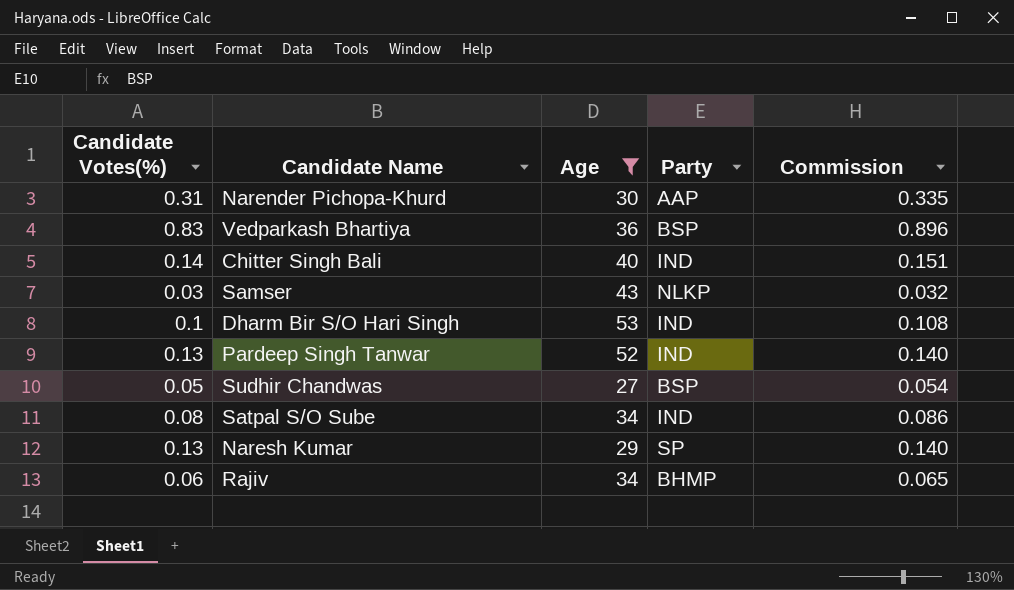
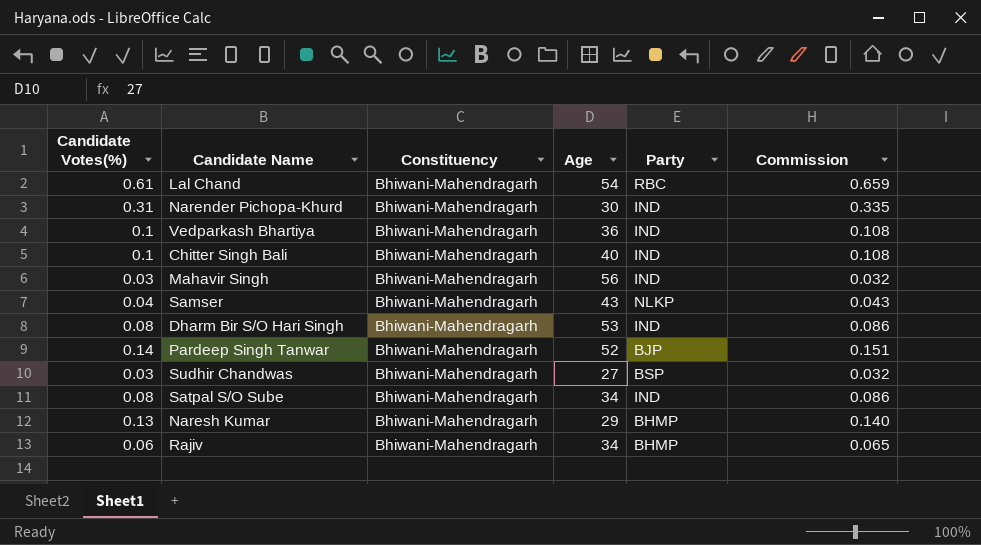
filter: Age <= 53 -> none
column Constituency | position: none -> 3
Narender Pichopa-Khurd | Party: AAP -> IND
Vedparkash Bhartiya | Candidate Votes(%): 0.83 -> 0.1
Vedparkash Bhartiya | Party: BSP -> IND
Vedparkash Bhartiya | Commission: 0.896 -> 0.108
Chitter Singh Bali | Candidate Votes(%): 0.14 -> 0.1
Chitter Singh Bali | Commission: 0.151 -> 0.108
Samser | Candidate Votes(%): 0.03 -> 0.04
Samser | Commission: 0.032 -> 0.043
Dharm Bir S/O Hari Singh | Candidate Votes(%): 0.1 -> 0.08
Dharm Bir S/O Hari Singh | Commission: 0.108 -> 0.086
Pardeep Singh Tanwar | Candidate Votes(%): 0.13 -> 0.14
Pardeep Singh Tanwar | Party: IND -> BJP
Pardeep Singh Tanwar | Commission: 0.140 -> 0.151
Sudhir Chandwas | Candidate Votes(%): 0.05 -> 0.03
Sudhir Chandwas | Commission: 0.054 -> 0.032
Naresh Kumar | Party: SP -> BHMP

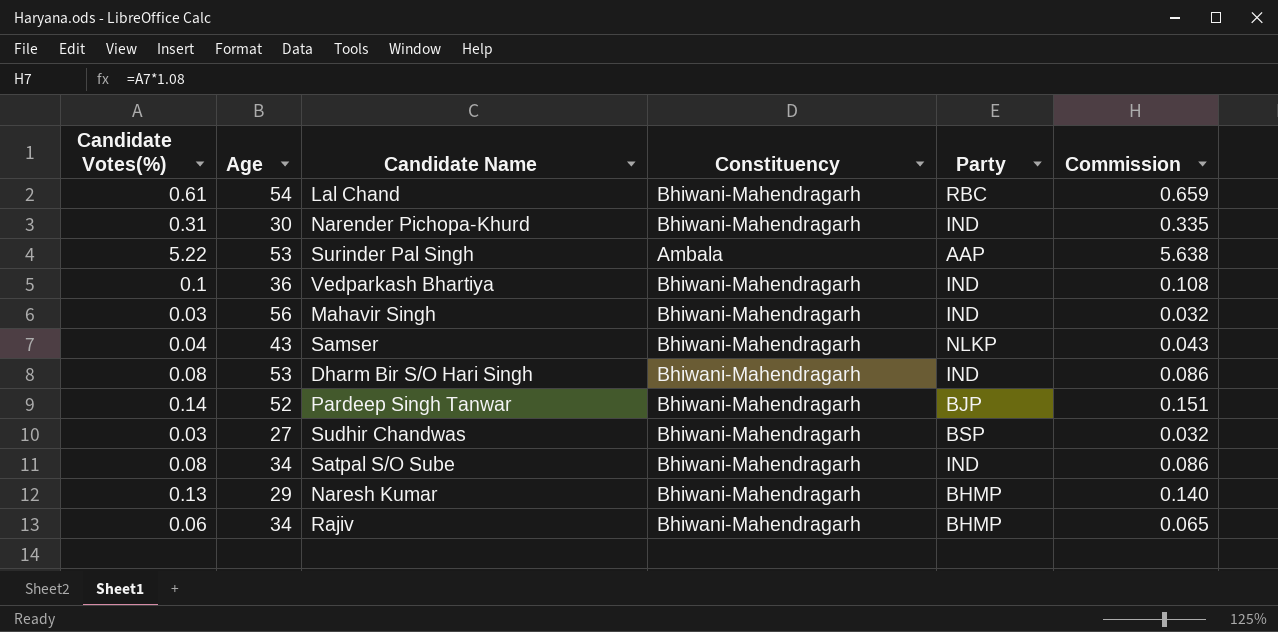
column Age | position: 4 -> 2
row Chitter Singh Bali: 0.1 | Bhiwani-Mahendragarh | 40 | IND | 0.108 -> none
row Surinder Pal Singh: none -> 5.22 | 53 | Ambala | AAP | 5.638

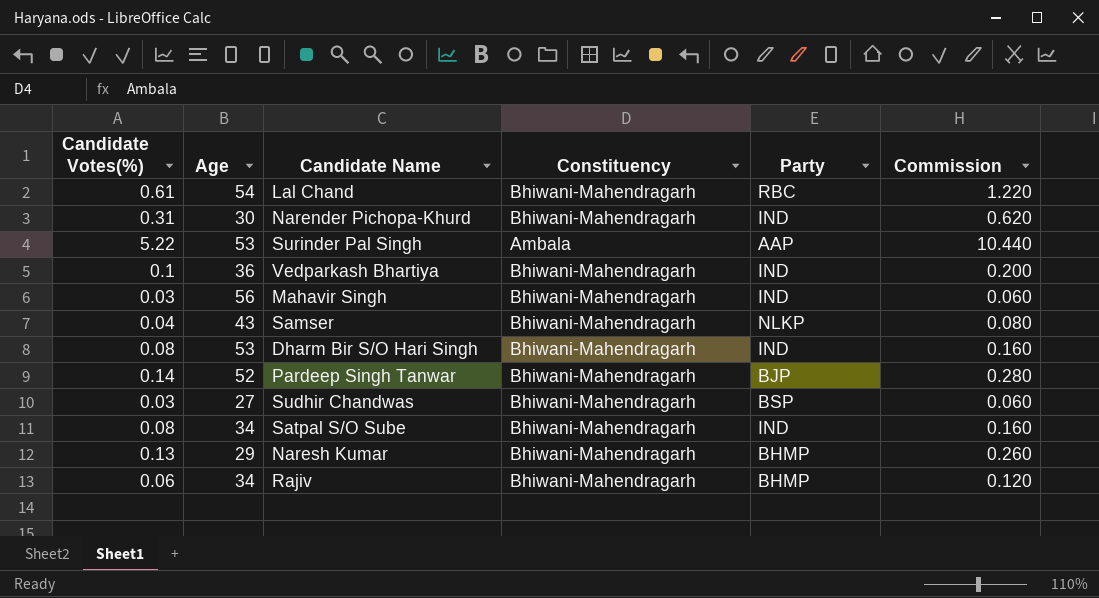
column Commission | formula: [Candidate Votes(%)] * 1.08 -> [Candidate Votes(%)] * 2

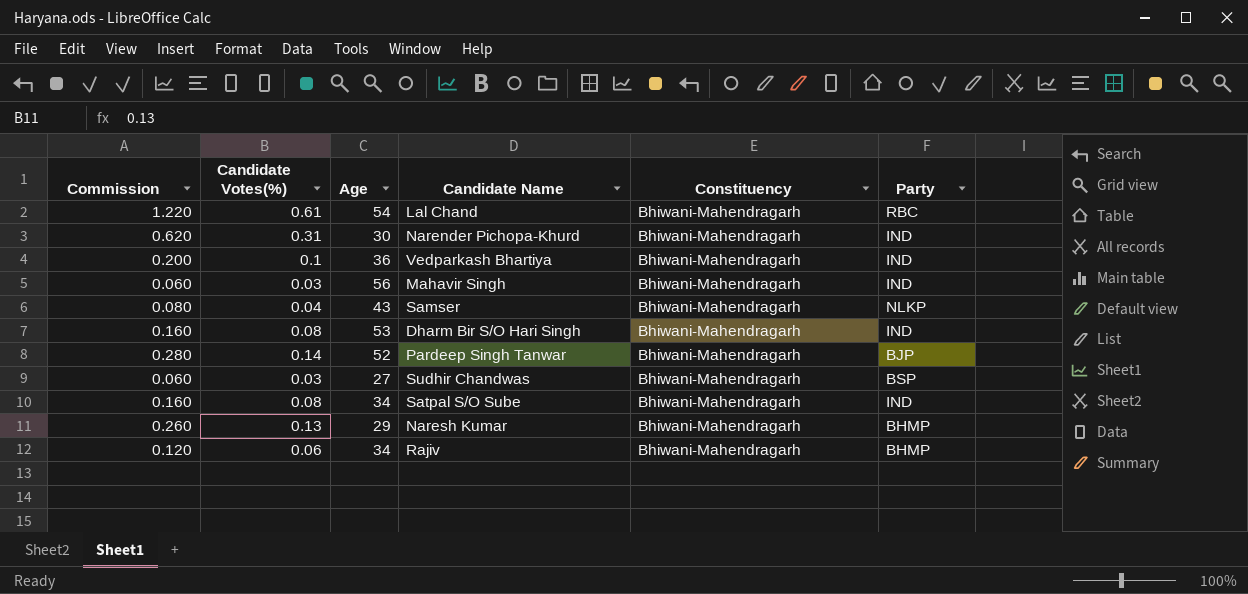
column Commission | position: 6 -> 1
row Surinder Pal Singh: 5.22 | 53 | Ambala | AAP | 10.440 -> none

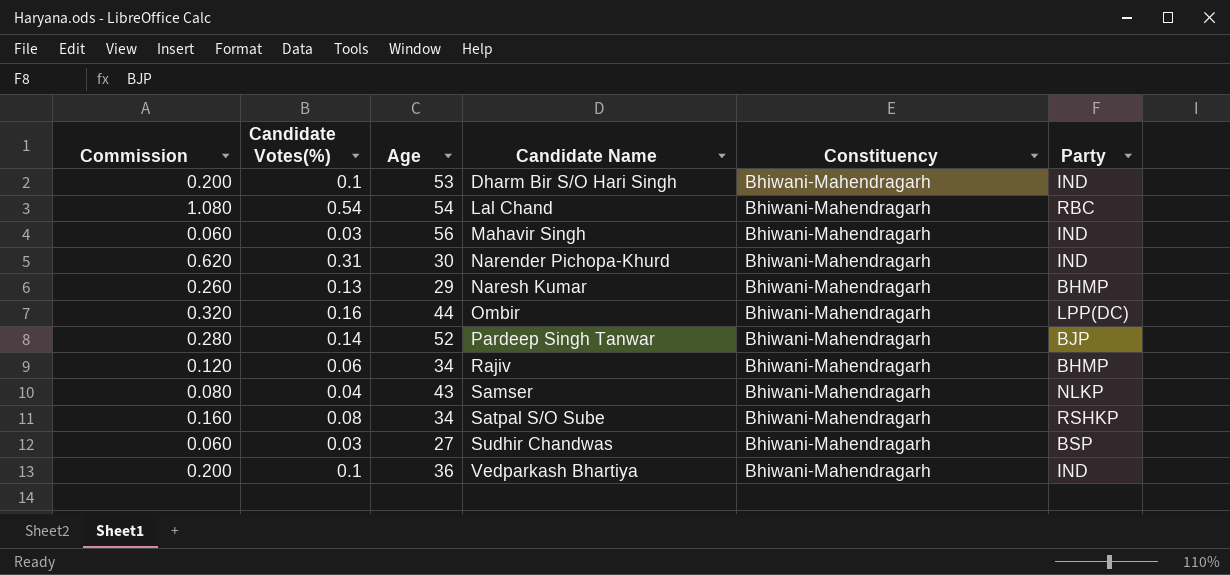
row order: none -> Candidate Name ascending
Dharm Bir S/O Hari Singh | Commission: 0.160 -> 0.200
Dharm Bir S/O Hari Singh | Candidate Votes(%): 0.08 -> 0.1
Lal Chand | Commission: 1.220 -> 1.080
Lal Chand | Candidate Votes(%): 0.61 -> 0.54
row Ombir: none -> 0.320 | 0.16 | 44 | Bhiwani-Mahendragarh | LPP(DC)
Satpal S/O Sube | Party: IND -> RSHKP

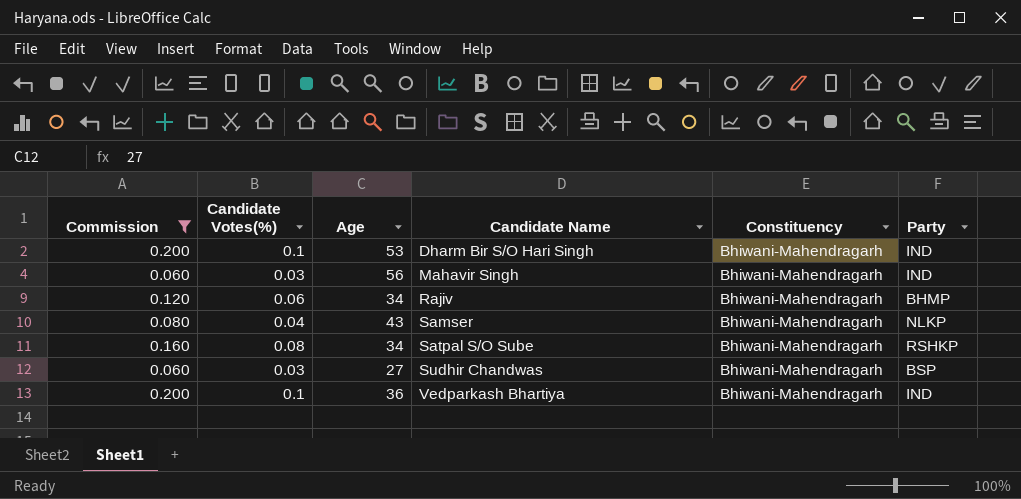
filter: none -> Commission <= 0.200

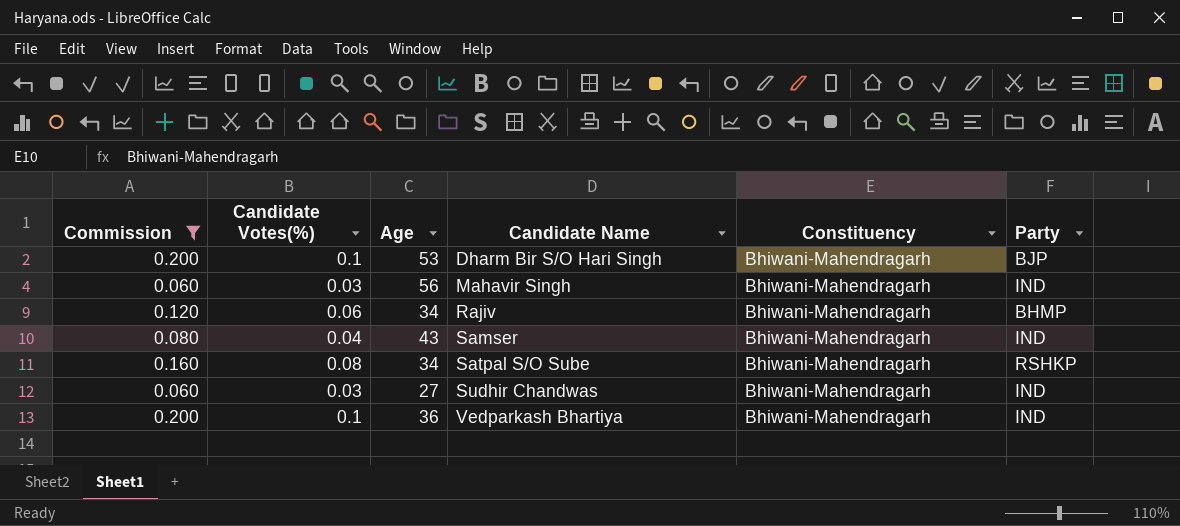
Dharm Bir S/O Hari Singh | Party: IND -> BJP
Samser | Party: NLKP -> IND
Sudhir Chandwas | Party: BSP -> IND

